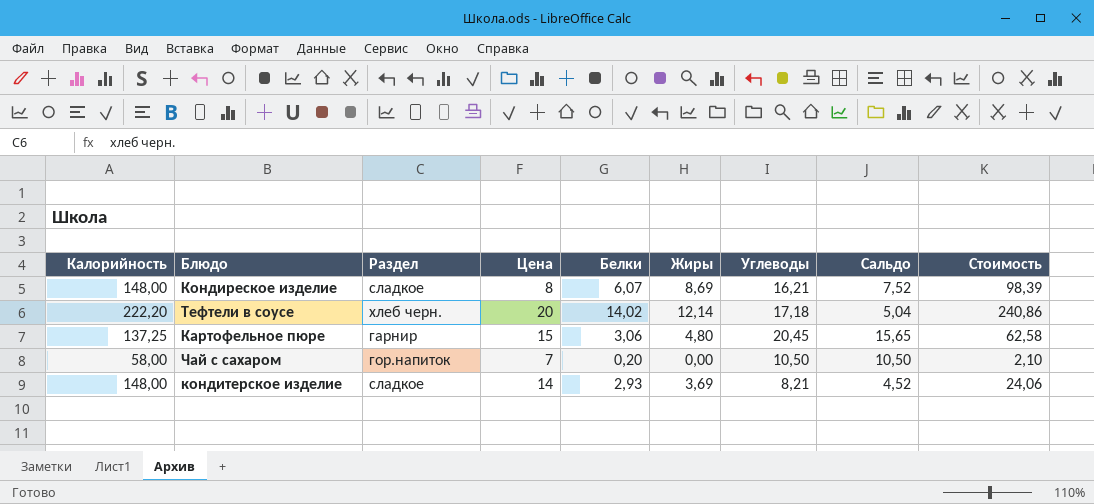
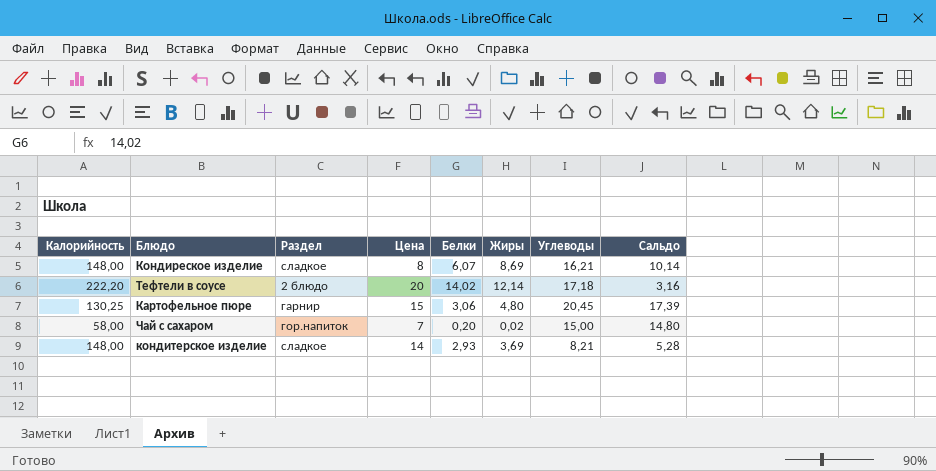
column Стоимость | formula: [Белки] * [Углеводы] -> none
column Сальдо | formula: [Углеводы] - [Жиры] -> [Углеводы] - [Белки]
Тефтели в соусе | Раздел: хлеб черн. -> 2 блюдо
Картофельное пюре | Калорийность: 137,25 -> 130,25
Чай с сахаром | Жиры: 0,00 -> 0,02
Чай с сахаром | Углеводы: 10,50 -> 15,00

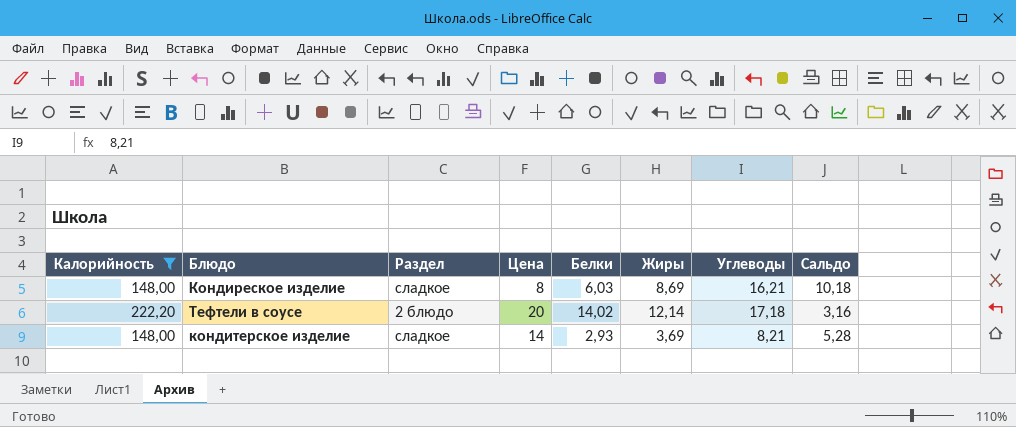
filter: none -> Калорийность >= 148,00
Кондиреское изделие | Белки: 6,07 -> 6,03
Кондиреское изделие | Сальдо: 10,14 -> 10,18

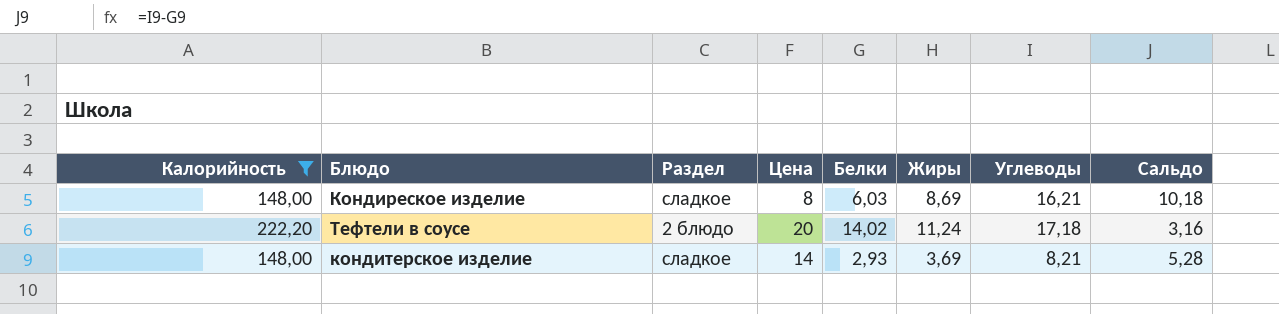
Тефтели в соусе | Жиры: 12,14 -> 11,24

